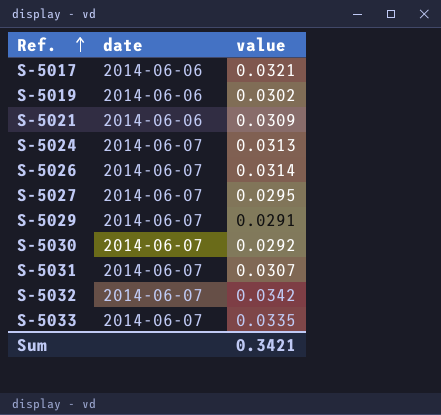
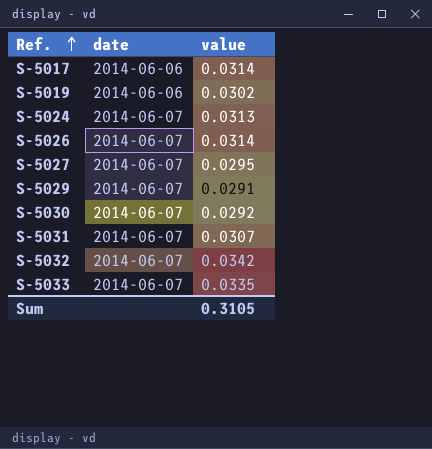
row S-5021: 2014-06-06 | 0.0309 -> none
S-5017 | value: 0.0321 -> 0.0314
Sum | value: 0.3421 -> 0.3105

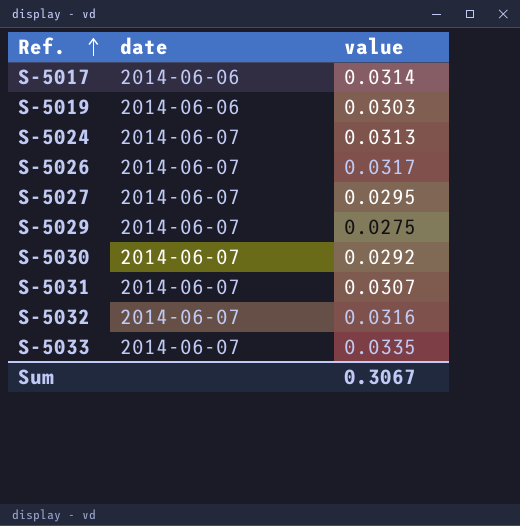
S-5019 | value: 0.0302 -> 0.0303
S-5026 | value: 0.0314 -> 0.0317
S-5029 | value: 0.0291 -> 0.0275
S-5032 | value: 0.0342 -> 0.0316
Sum | value: 0.3105 -> 0.3067

